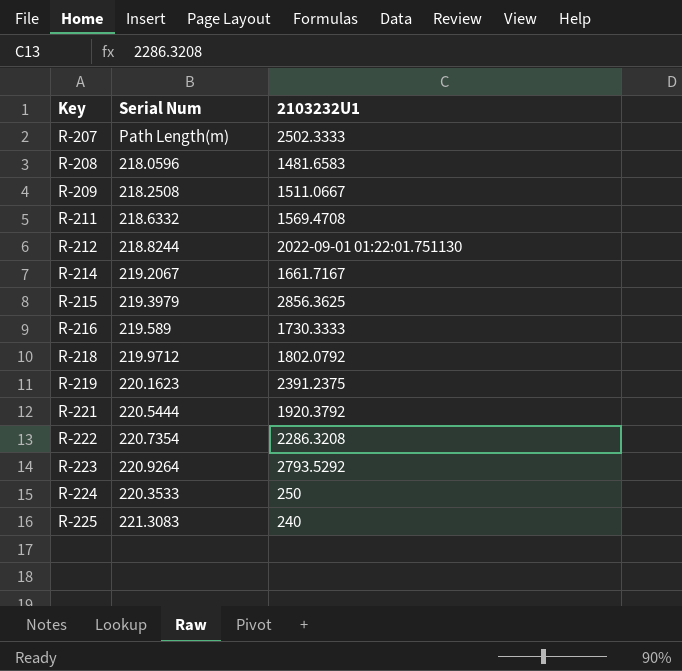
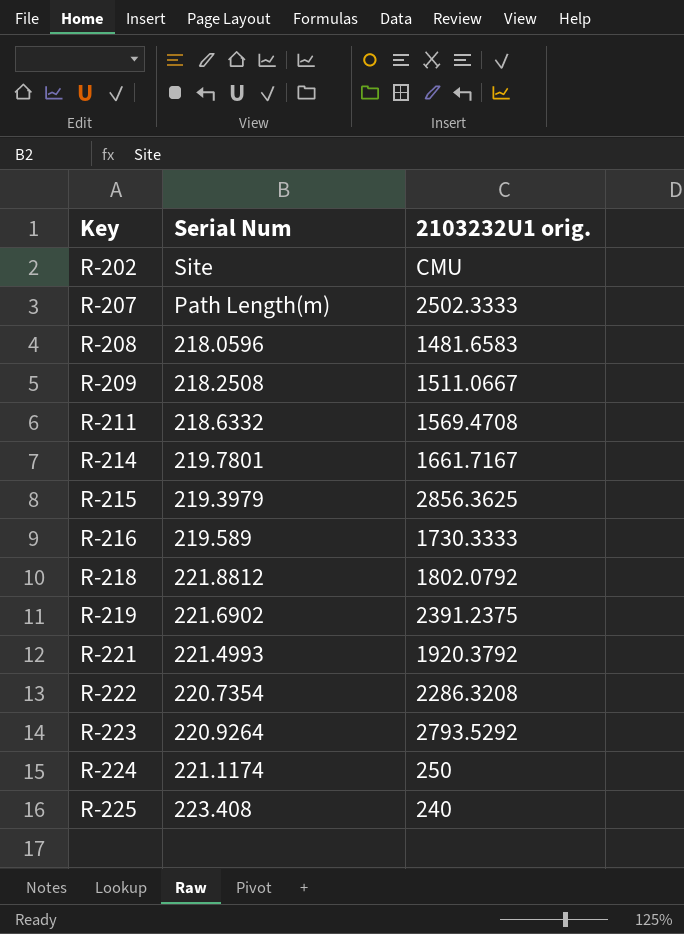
column name: 2103232U1 -> 2103232U1 orig.
row R-212: 218.8244 | 2022-09-01 01:22:01.751130 -> none
row R-202: none -> Site | CMU
R-214 | Serial Num: 219.2067 -> 219.7801
R-218 | Serial Num: 219.9712 -> 221.8812
R-219 | Serial Num: 220.1623 -> 221.6902
R-221 | Serial Num: 220.5444 -> 221.4993
R-224 | Serial Num: 220.3533 -> 221.1174
R-225 | Serial Num: 221.3083 -> 223.408

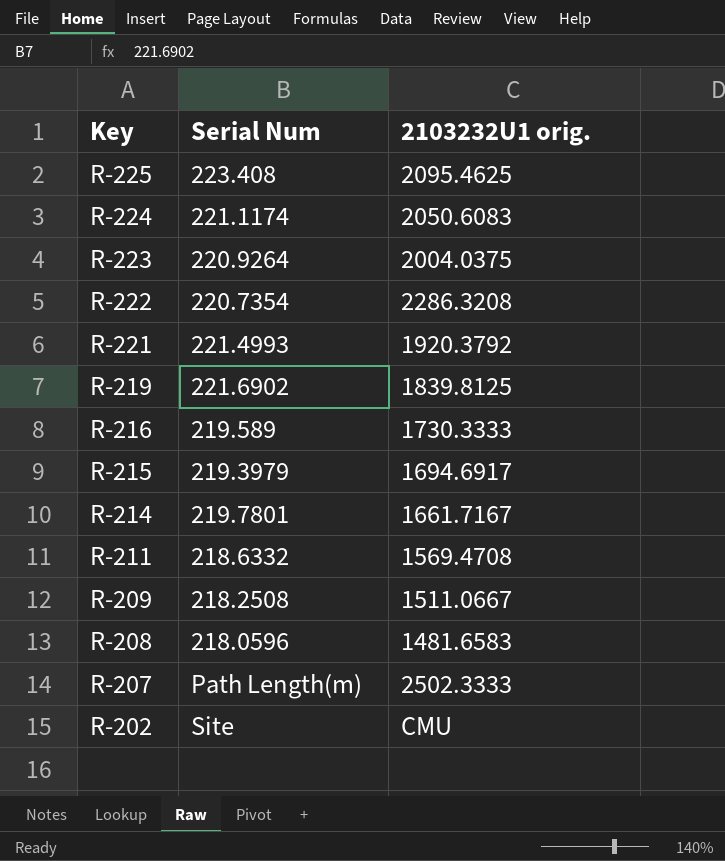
row order: Key ascending -> Key descending
row R-218: 221.8812 | 1802.0792 -> none
R-225 | 2103232U1 orig.: 240 -> 2095.4625
R-224 | 2103232U1 orig.: 250 -> 2050.6083
R-223 | 2103232U1 orig.: 2793.5292 -> 2004.0375
R-219 | 2103232U1 orig.: 2391.2375 -> 1839.8125
R-215 | 2103232U1 orig.: 2856.3625 -> 1694.6917

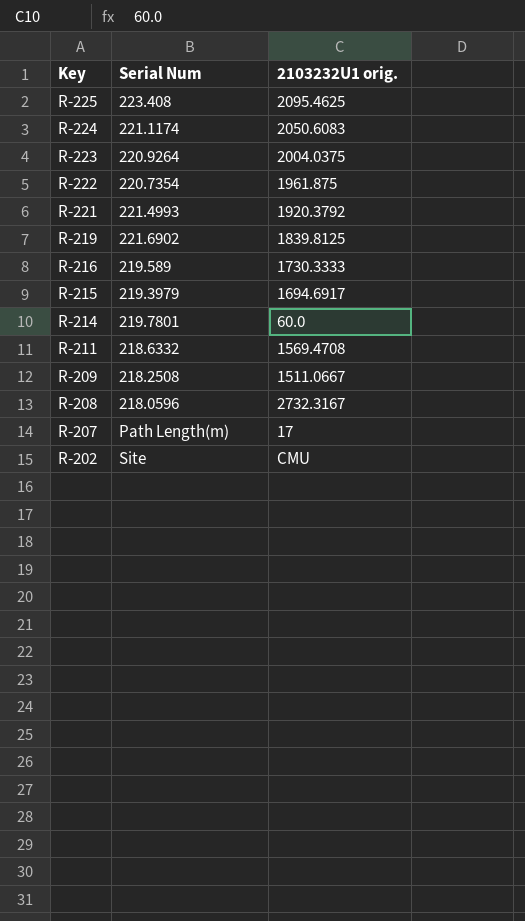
R-222 | 2103232U1 orig.: 2286.3208 -> 1961.875
R-214 | 2103232U1 orig.: 1661.7167 -> 60.0
R-208 | 2103232U1 orig.: 1481.6583 -> 2732.3167
R-207 | 2103232U1 orig.: 2502.3333 -> 17

